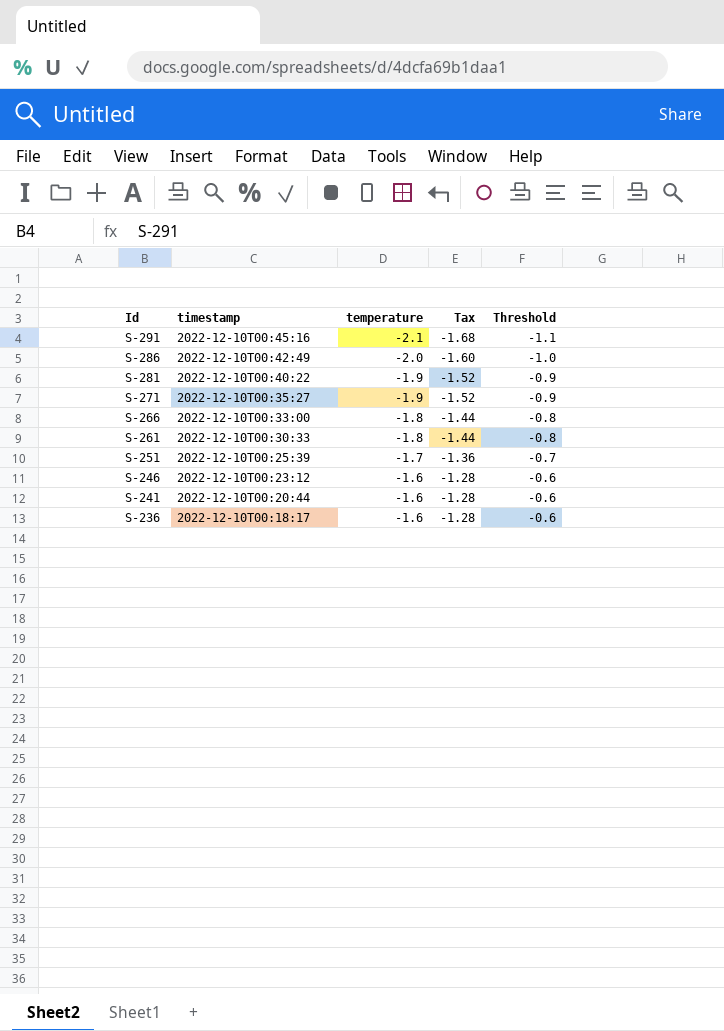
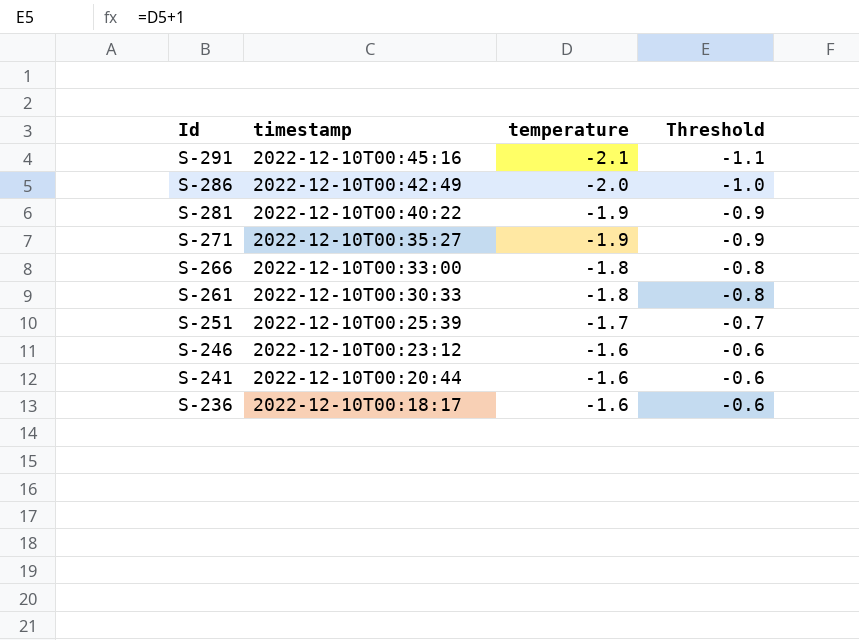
column Tax | formula: [temperature] * 0.8 -> none

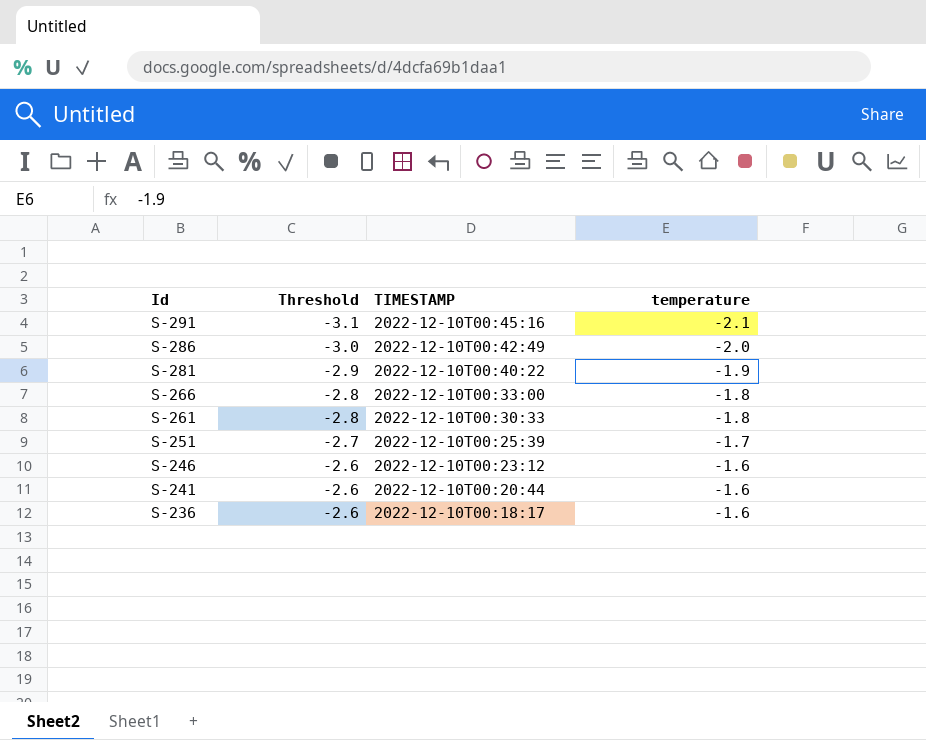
column Threshold | formula: [temperature] + 1 -> [temperature] - 1
column Threshold | position: 4 -> 2
column name: timestamp -> TIMESTAMP
row S-271: 2022-12-10T00:35:27 | -1.9 | -0.9 -> none

